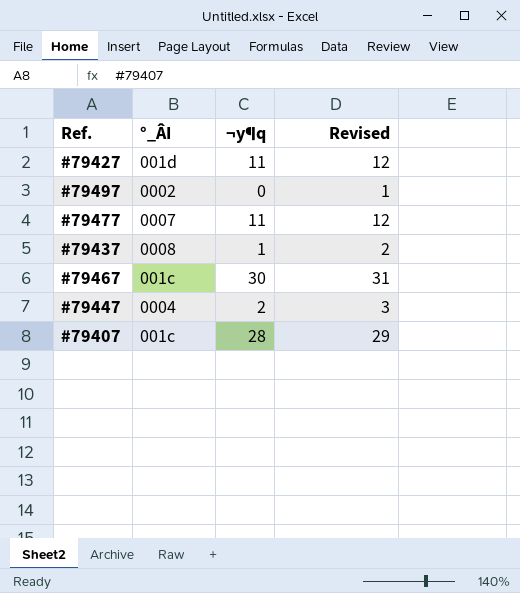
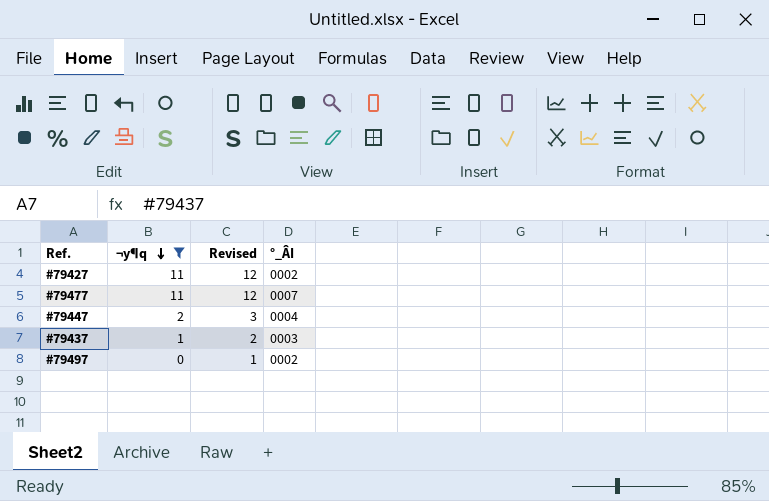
filter: none -> ¬y¶q <= 11
row order: none -> ¬y¶q descending
column °_ÂI | position: 2 -> 4
#79427 | °_ÂI: 001d -> 0002
#79437 | °_ÂI: 0008 -> 0003

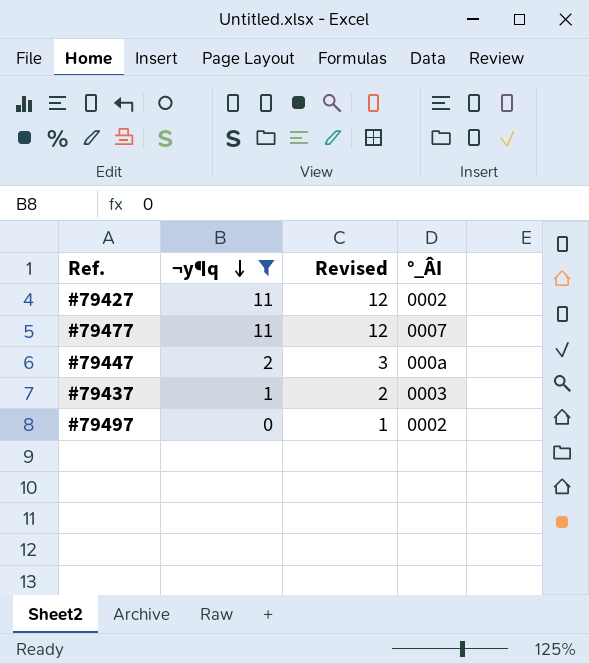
#79447 | °_ÂI: 0004 -> 000a

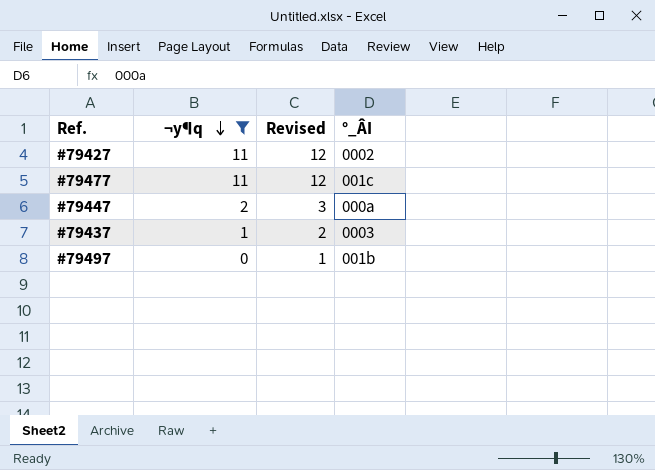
#79477 | °_ÂI: 0007 -> 001c
#79497 | °_ÂI: 0002 -> 001b

